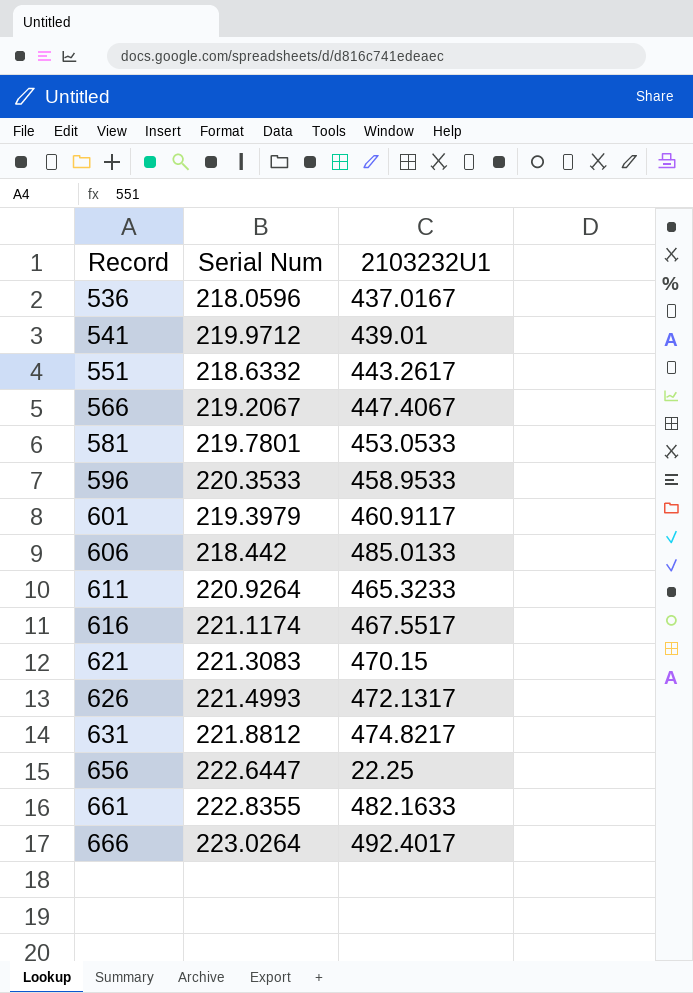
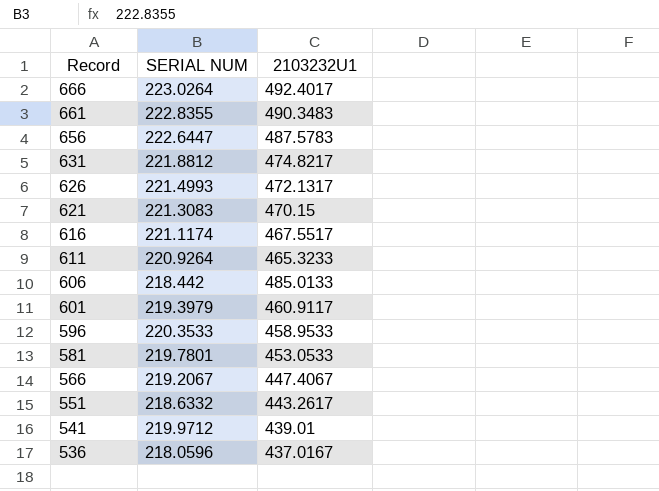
row order: Record ascending -> Record descending
column name: Serial Num -> SERIAL NUM
661 | 2103232U1: 482.1633 -> 490.3483
656 | 2103232U1: 22.25 -> 487.5783

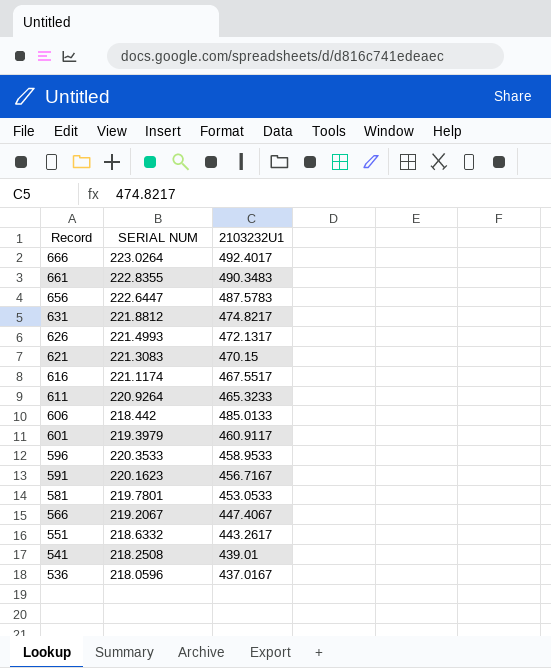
row 591: none -> 220.1623 | 456.7167
541 | SERIAL NUM: 219.9712 -> 218.2508

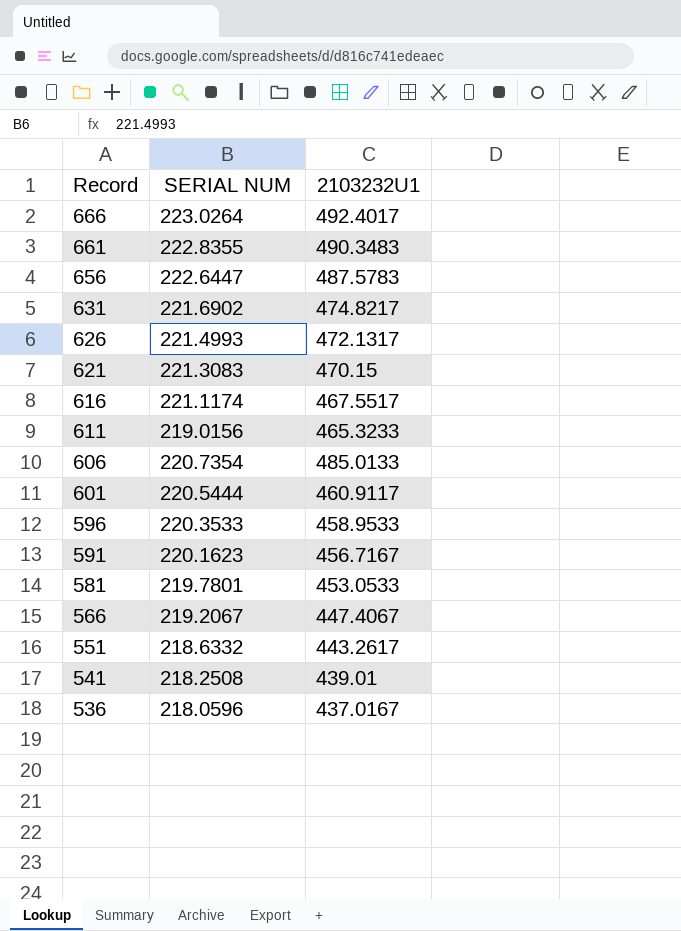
631 | SERIAL NUM: 221.8812 -> 221.6902
611 | SERIAL NUM: 220.9264 -> 219.0156
606 | SERIAL NUM: 218.442 -> 220.7354
601 | SERIAL NUM: 219.3979 -> 220.5444

